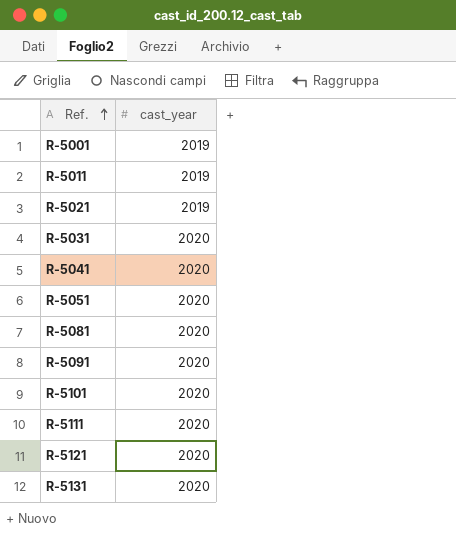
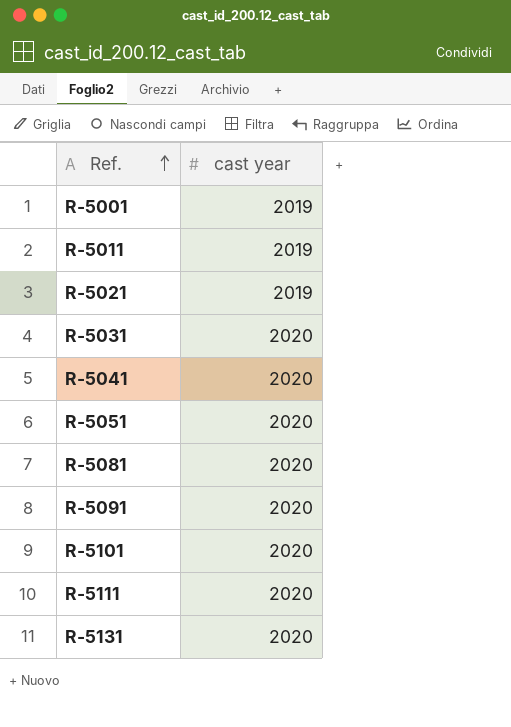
column name: cast_year -> cast year
row R-5121: 2020 -> none

